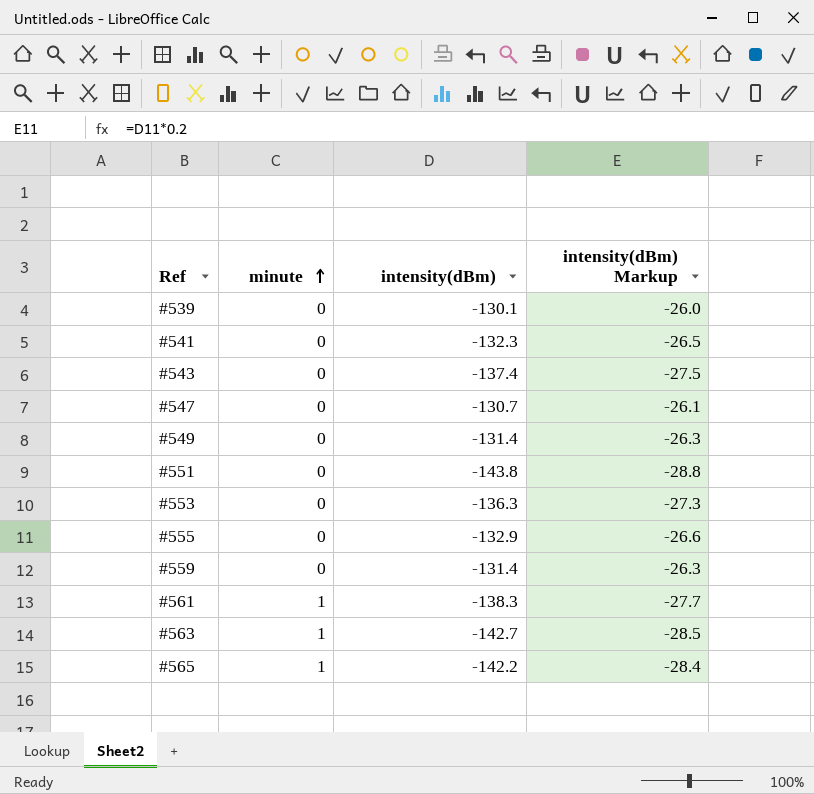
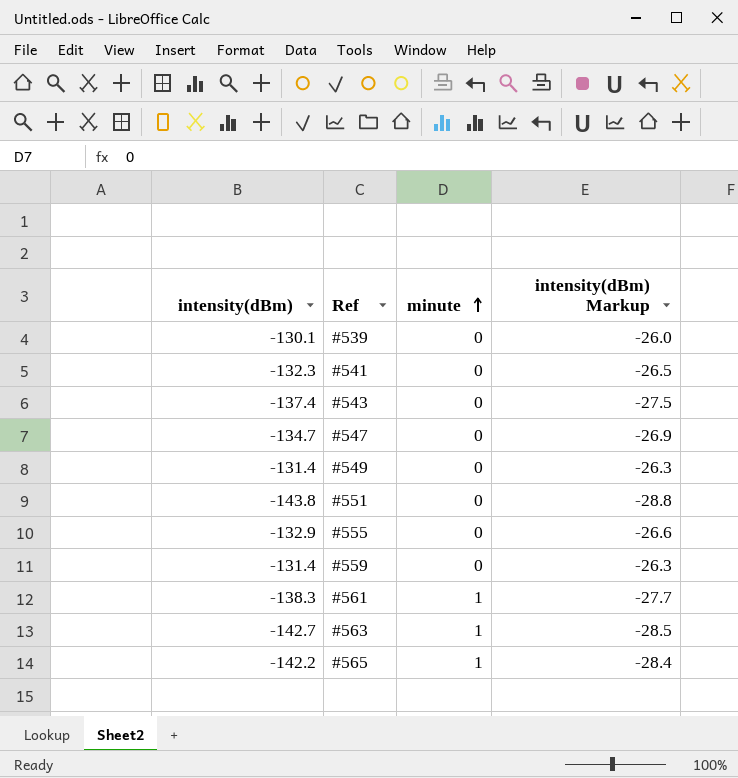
column intensity(dBm) | position: 3 -> 1
row #553: 0 | -136.3 | -27.3 -> none
#547 | intensity(dBm): -130.7 -> -134.7
#547 | intensity(dBm) Markup: -26.1 -> -26.9

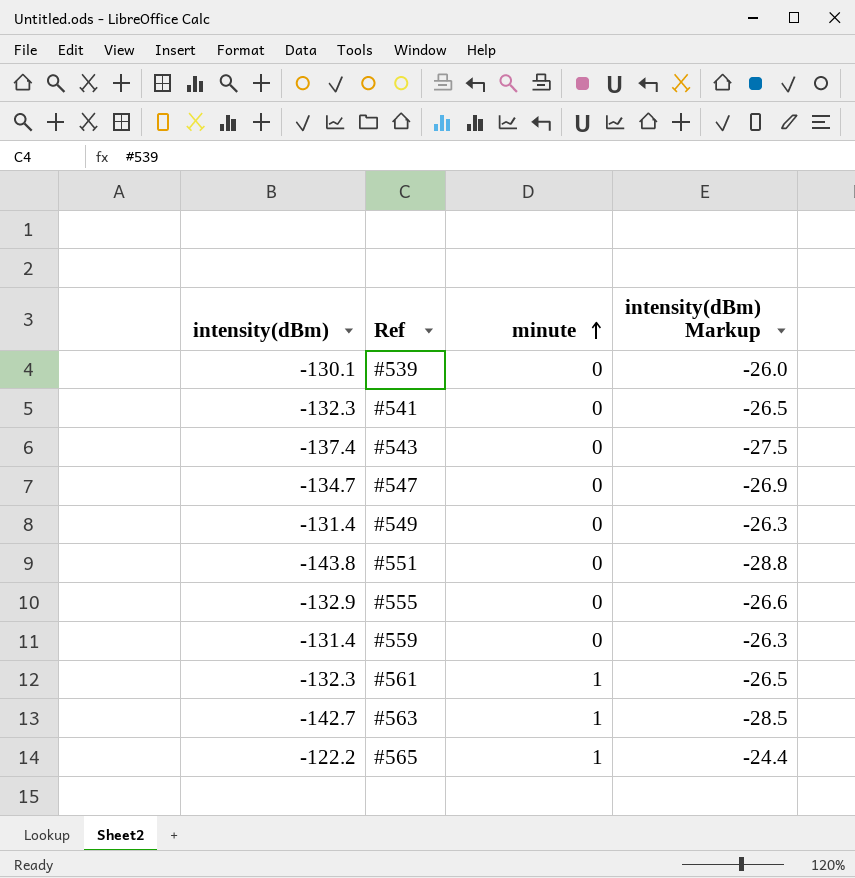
#561 | intensity(dBm): -138.3 -> -132.3
#561 | intensity(dBm) Markup: -27.7 -> -26.5
#565 | intensity(dBm): -142.2 -> -122.2
#565 | intensity(dBm) Markup: -28.4 -> -24.4

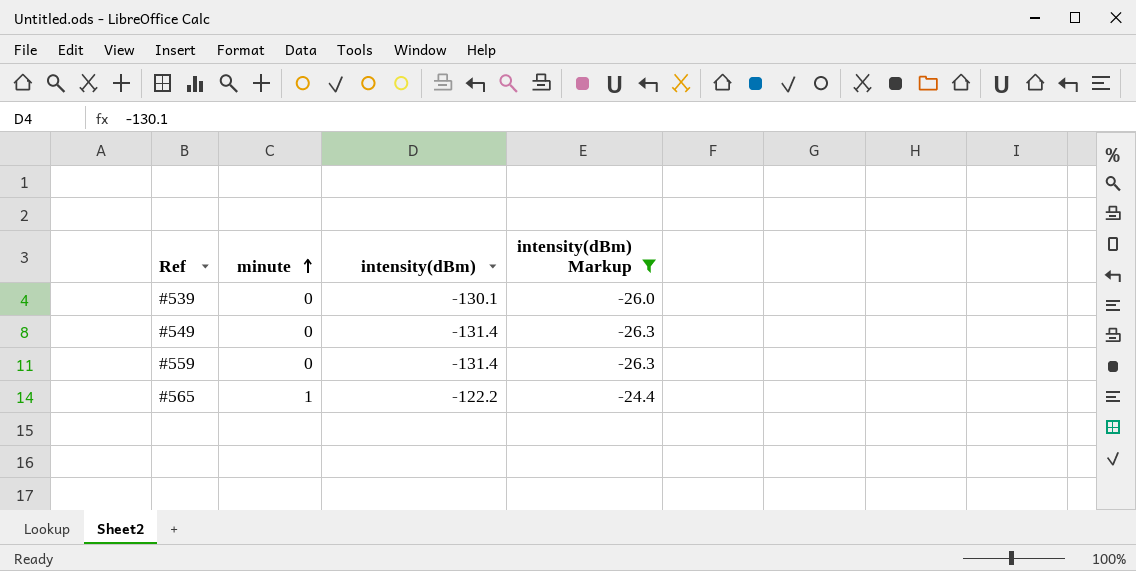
filter: none -> intensity(dBm) Markup >= -26.3
column intensity(dBm) | position: 1 -> 3

